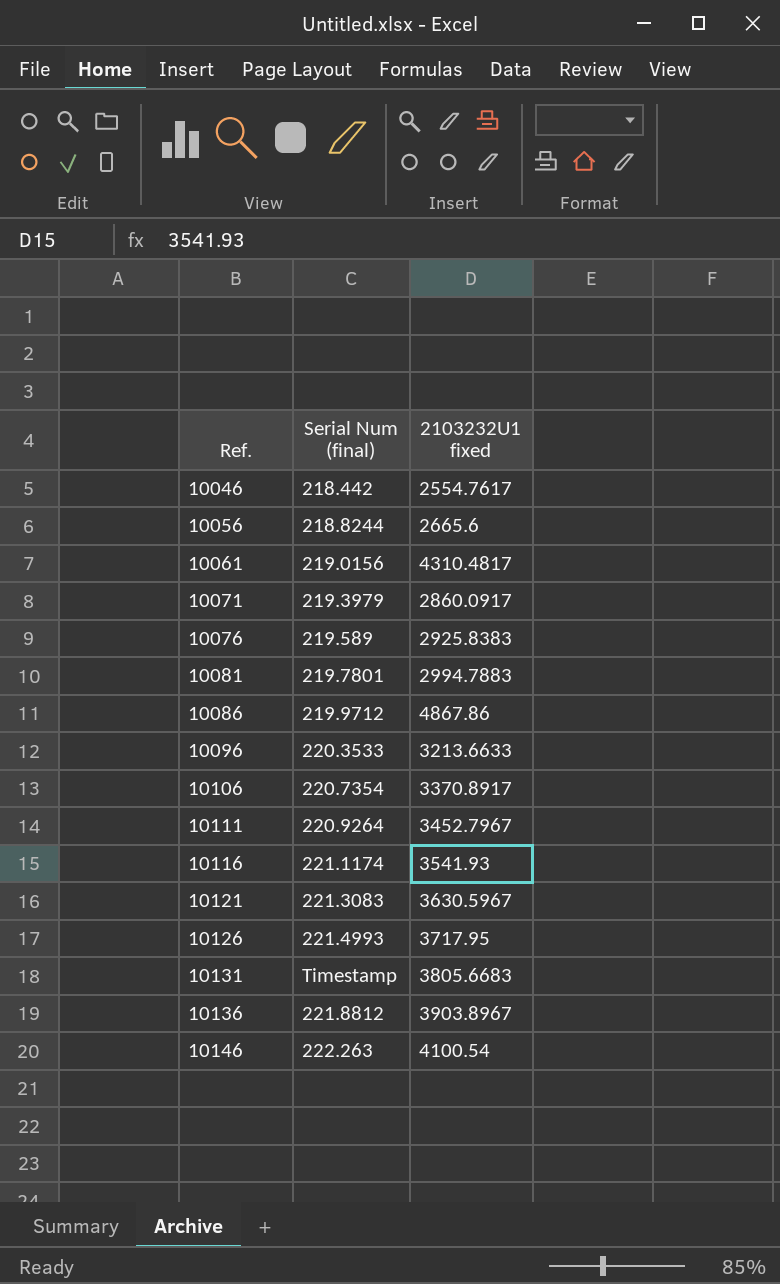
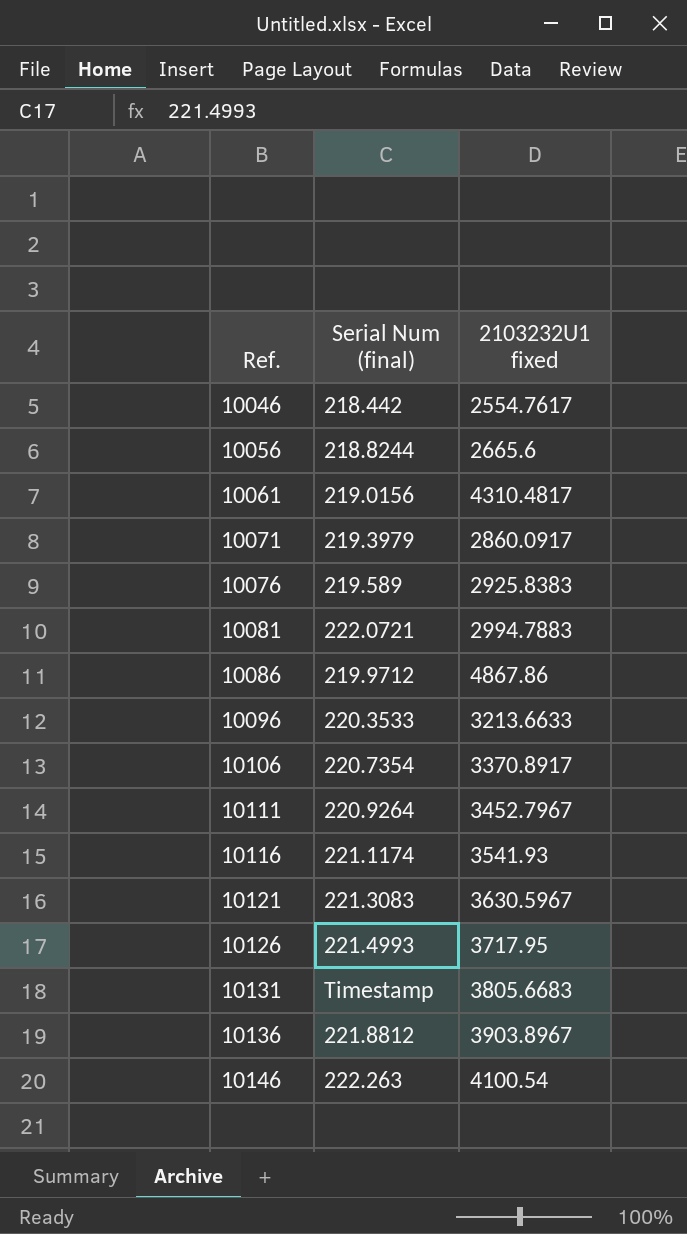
10081 | Serial Num (final): 219.7801 -> 222.0721

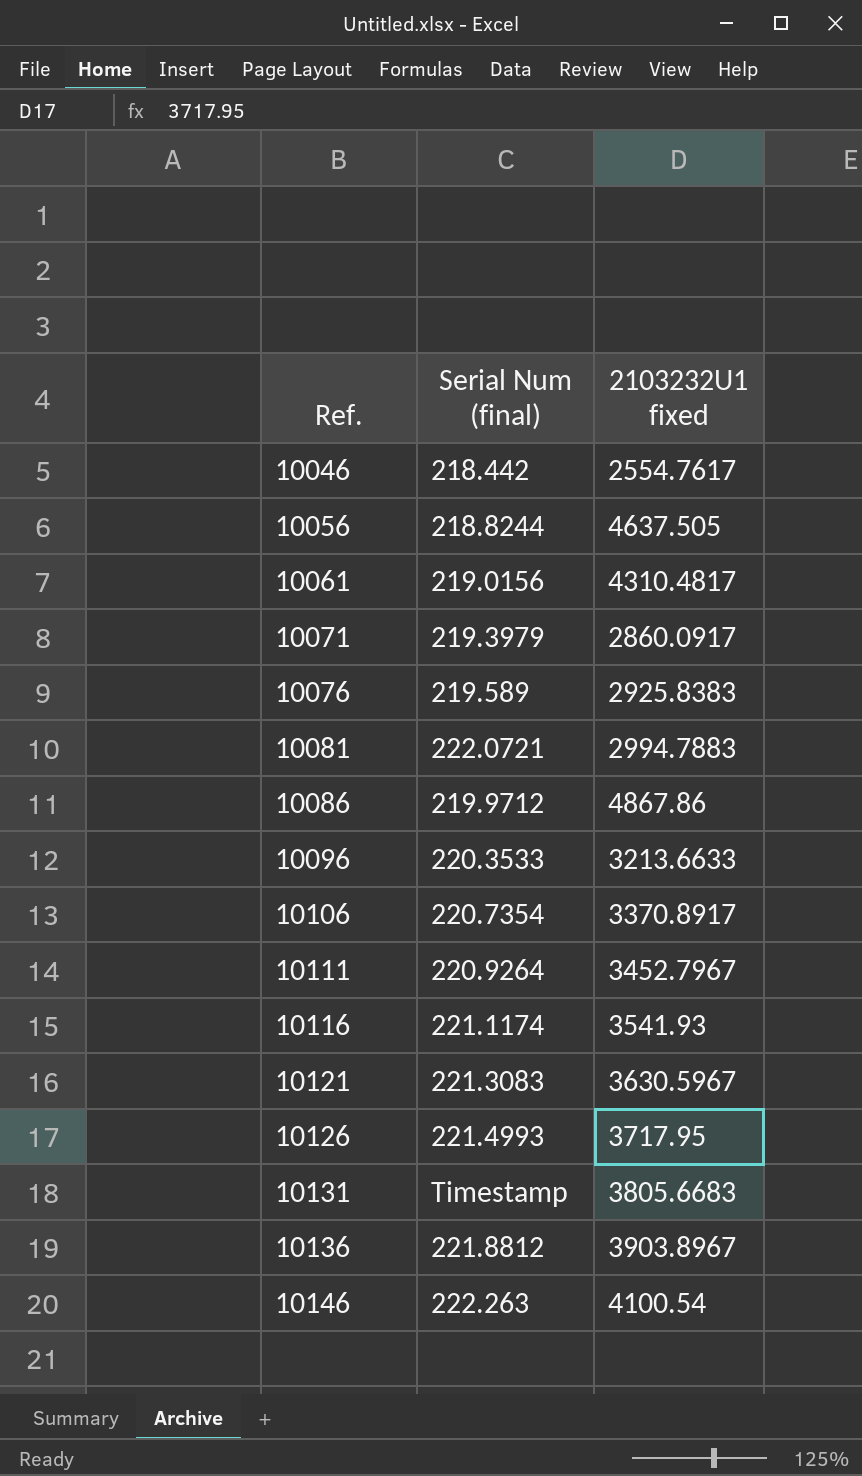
10056 | 2103232U1 fixed: 2665.6 -> 4637.505

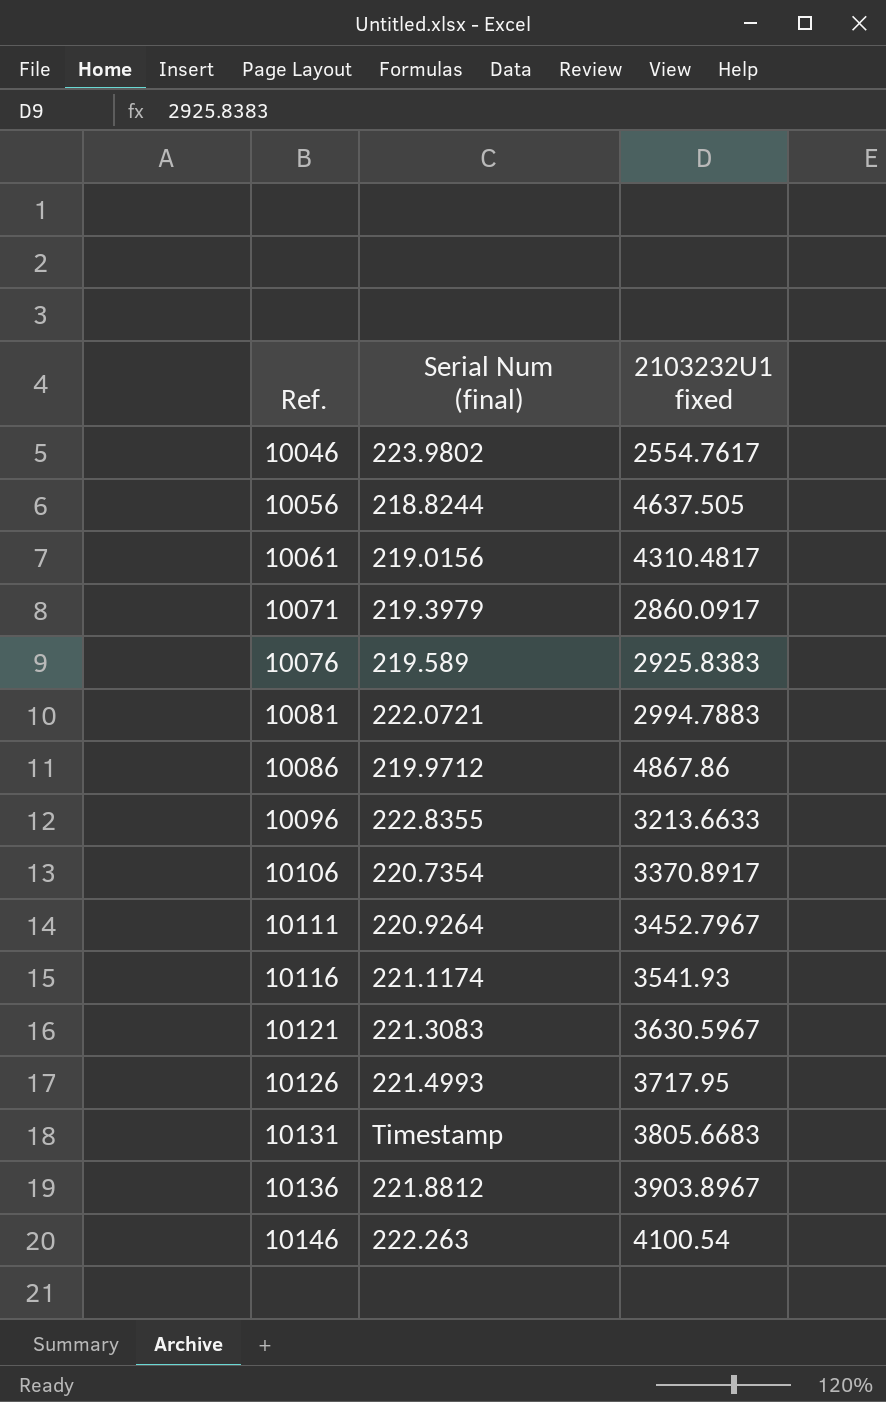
10046 | Serial Num (final): 218.442 -> 223.9802
10096 | Serial Num (final): 220.3533 -> 222.8355

